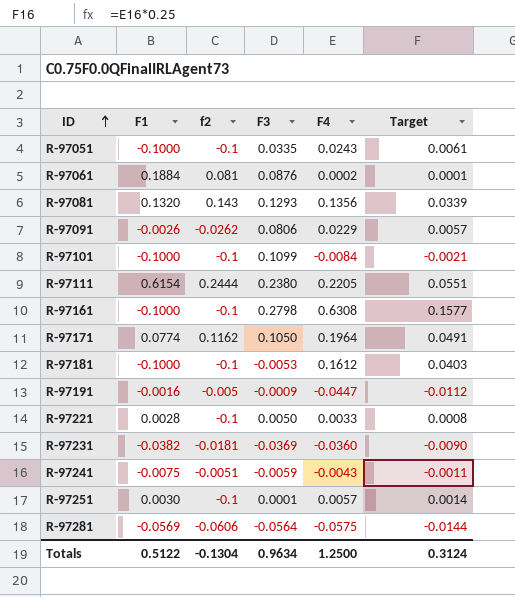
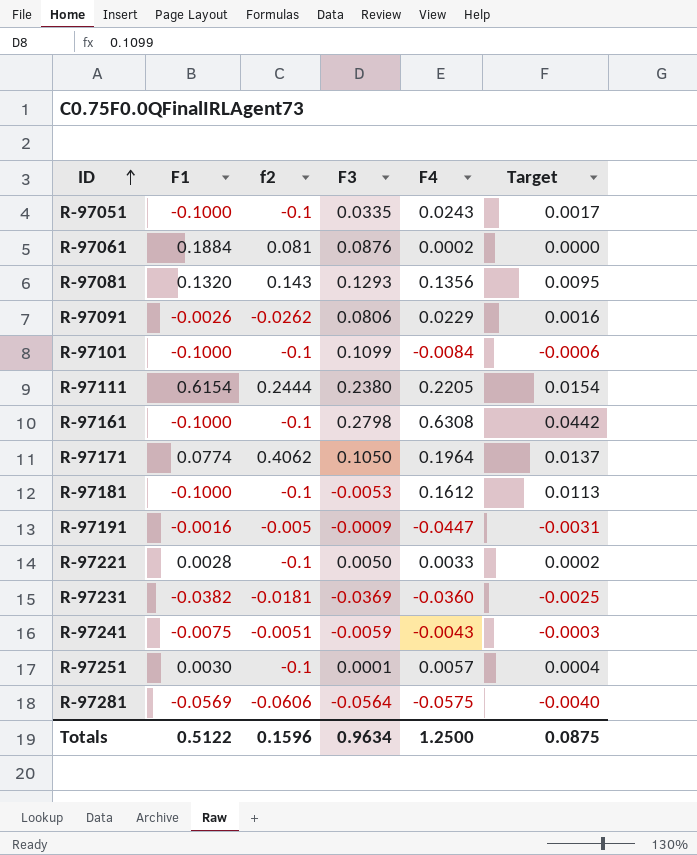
column Target | formula: [F4] * 0.25 -> [F4] * 0.07
R-97171 | f2: 0.1162 -> 0.4062
Totals | f2: -0.1304 -> 0.1596
Totals | Target: 0.3124 -> 0.0875

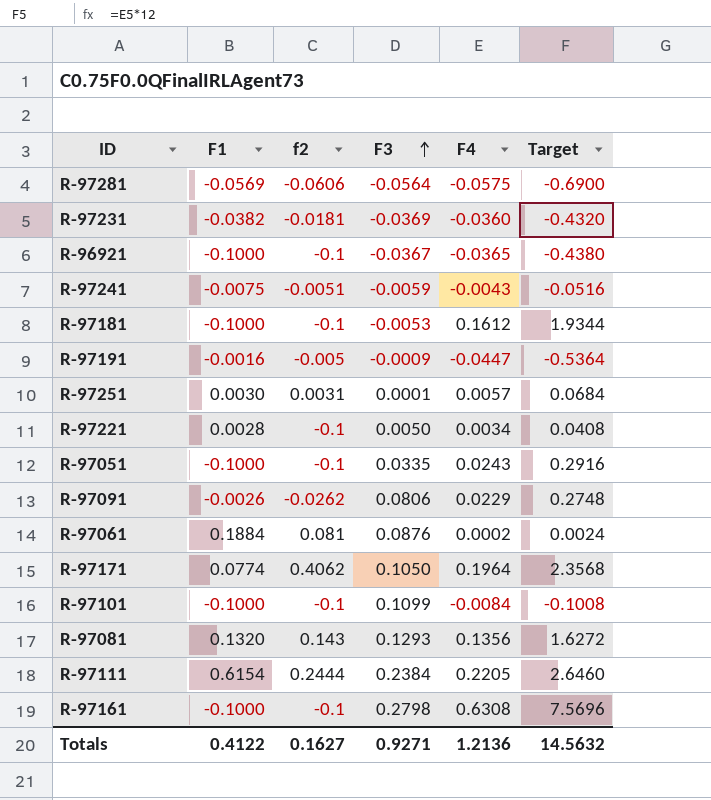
row order: ID ascending -> F3 ascending
column Target | formula: [F4] * 0.07 -> [F4] * 12
row R-96921: none -> -0.1000 | -0.1 | -0.0367 | -0.0365 | -0.4380
R-97251 | f2: -0.1 -> 0.0031
R-97221 | F4: 0.0033 -> 0.0034
R-97111 | F3: 0.2380 -> 0.2384
Totals | F1: 0.5122 -> 0.4122
Totals | f2: 0.1596 -> 0.1627
Totals | F3: 0.9634 -> 0.9271
Totals | F4: 1.2500 -> 1.2136
Totals | Target: 0.0875 -> 14.5632

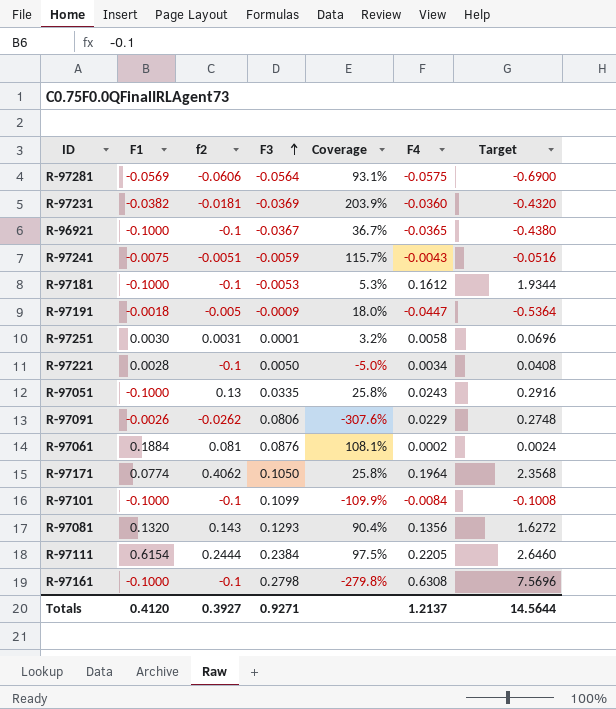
column Coverage | formula: none -> [F3] / [f2]
R-97191 | F1: -0.0016 -> -0.0018
R-97251 | F4: 0.0057 -> 0.0058
R-97251 | Target: 0.0684 -> 0.0696
R-97051 | f2: -0.1 -> 0.13
Totals | F1: 0.4122 -> 0.4120
Totals | f2: 0.1627 -> 0.3927
Totals | F4: 1.2136 -> 1.2137
Totals | Target: 14.5632 -> 14.5644

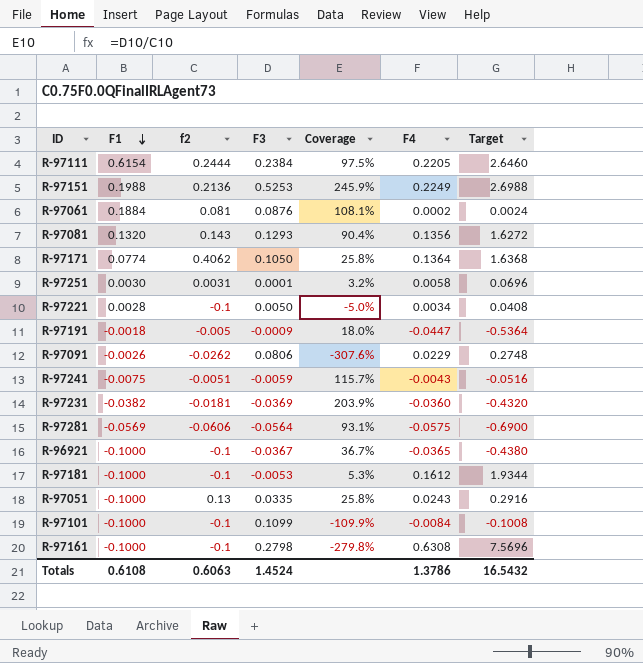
row order: F3 ascending -> F1 descending
row R-97151: none -> 0.1988 | 0.2136 | 0.5253 | 245.9% | 0.2249 | 2.6988
R-97171 | F4: 0.1964 -> 0.1364
R-97171 | Target: 2.3568 -> 1.6368
Totals | F1: 0.4120 -> 0.6108
Totals | f2: 0.3927 -> 0.6063
Totals | F3: 0.9271 -> 1.4524
Totals | F4: 1.2137 -> 1.3786
Totals | Target: 14.5644 -> 16.5432

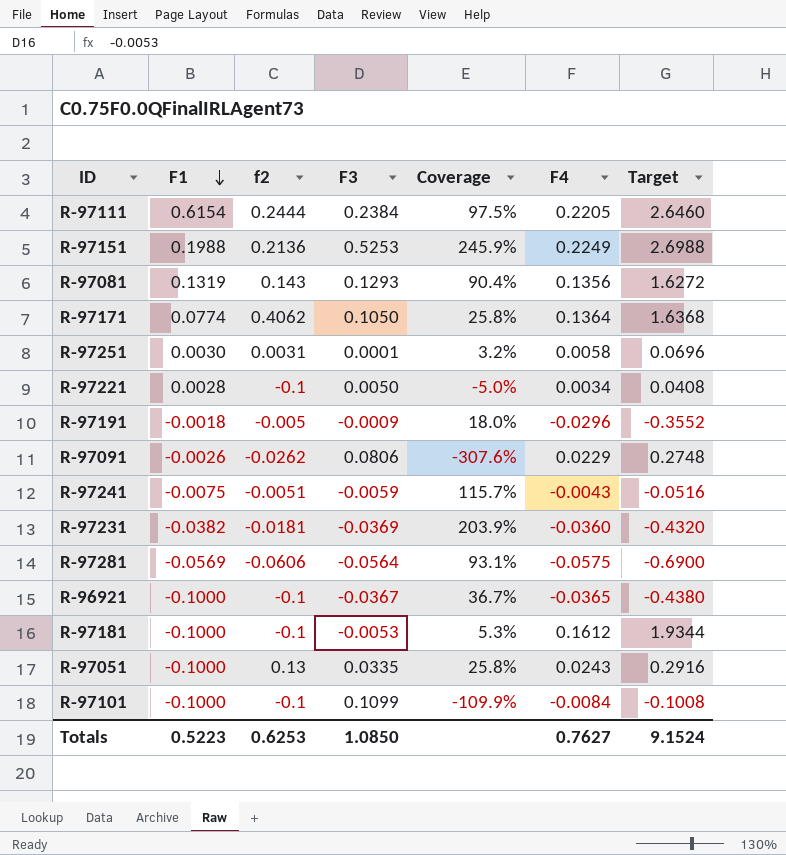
row R-97061: 0.1884 | 0.081 | 0.0876 | 108.1% | 0.0002 | 0.0024 -> none
row R-97161: -0.1000 | -0.1 | 0.2798 | -279.8% | 0.6308 | 7.5696 -> none
R-97081 | F1: 0.1320 -> 0.1319
R-97191 | F4: -0.0447 -> -0.0296
R-97191 | Target: -0.5364 -> -0.3552
Totals | F1: 0.6108 -> 0.5223
Totals | f2: 0.6063 -> 0.6253
Totals | F3: 1.4524 -> 1.0850
Totals | F4: 1.3786 -> 0.7627
Totals | Target: 16.5432 -> 9.1524

